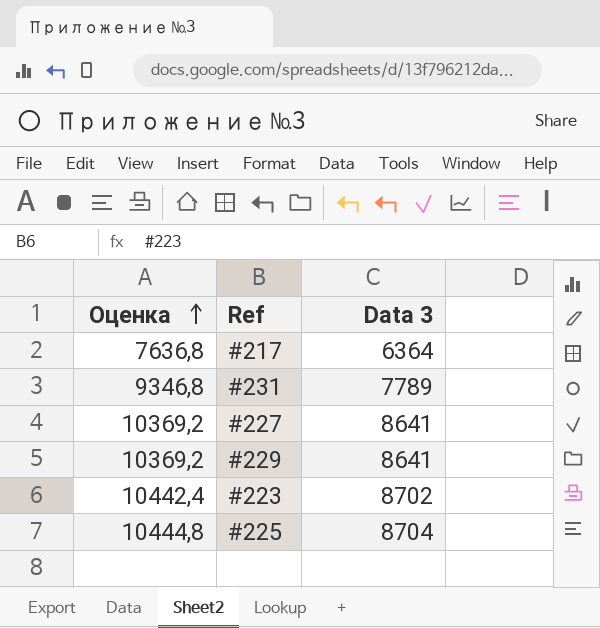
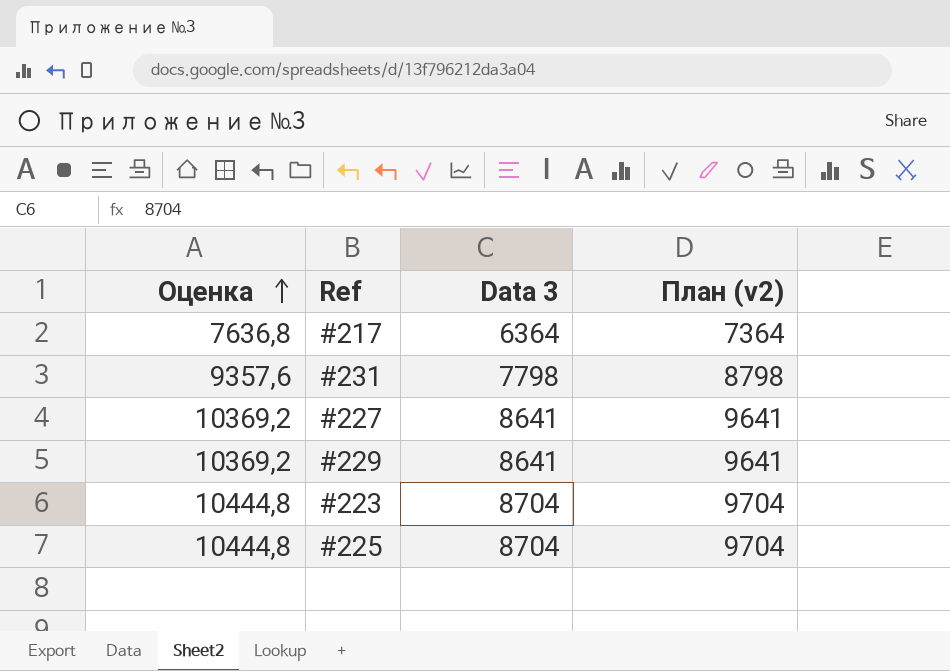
column План (v2) | formula: none -> [Data 3] + 1000
#231 | Оценка: 9346,8 -> 9357,6
#231 | Data 3: 7789 -> 7798
#223 | Оценка: 10442,4 -> 10444,8
#223 | Data 3: 8702 -> 8704

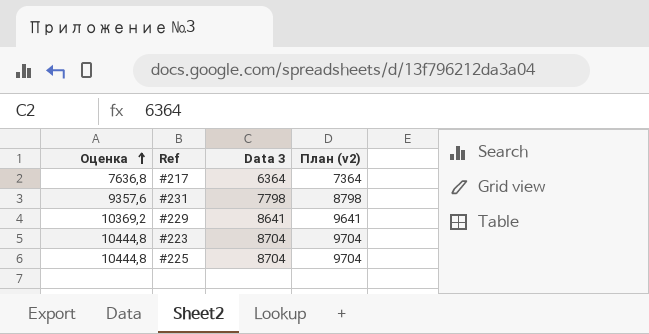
row #227: 10369,2 | 8641 | 9641 -> none

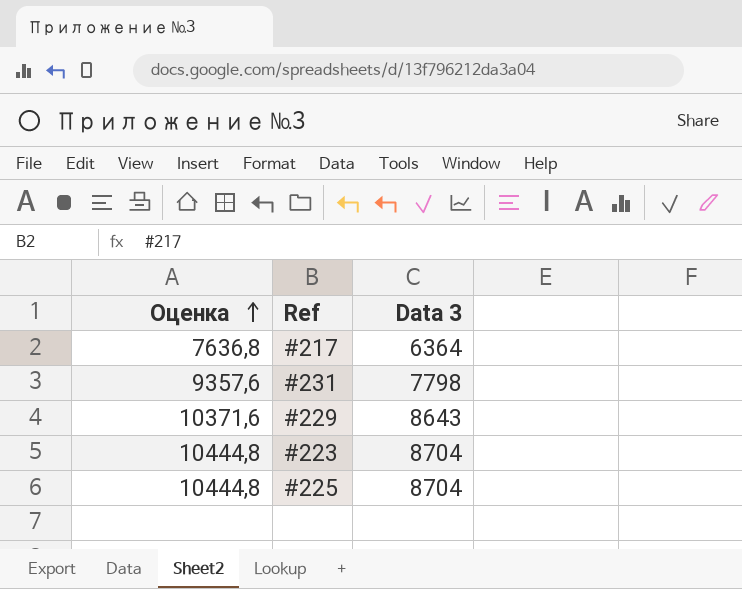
column План (v2) | formula: [Data 3] + 1000 -> none
#229 | Оценка: 10369,2 -> 10371,6
#229 | Data 3: 8641 -> 8643

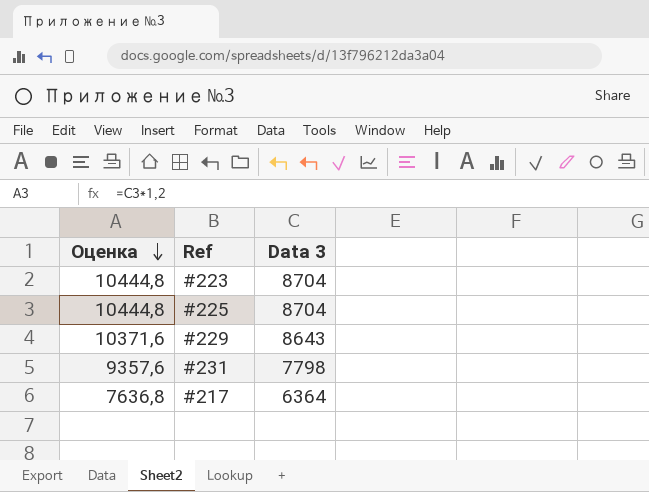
row order: Оценка ascending -> Оценка descending

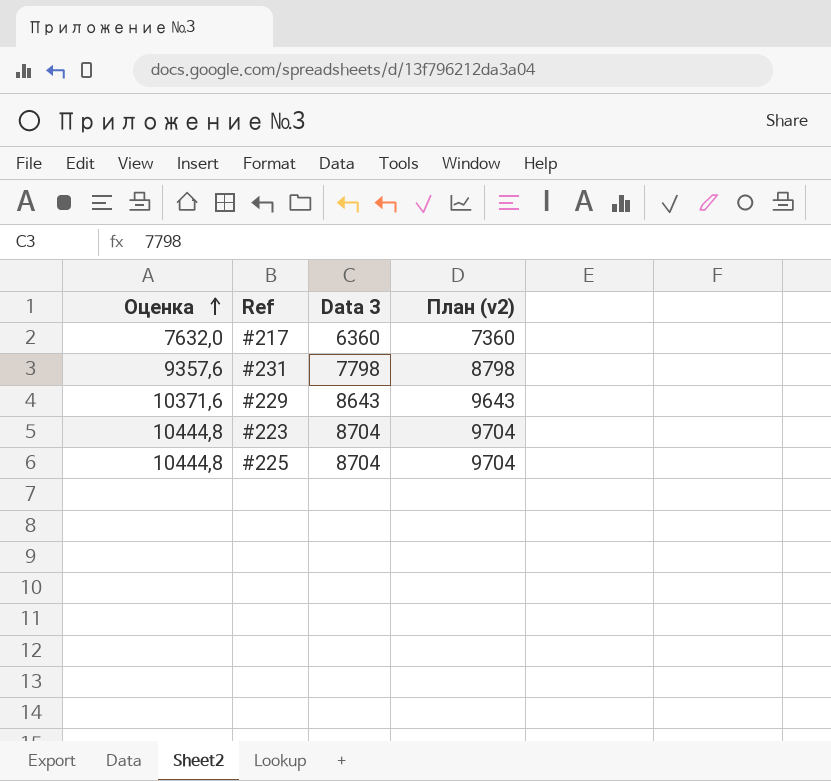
row order: Оценка descending -> Оценка ascending
column План (v2) | formula: none -> [Data 3] + 1000
#217 | Оценка: 7636,8 -> 7632,0
#217 | Data 3: 6364 -> 6360

